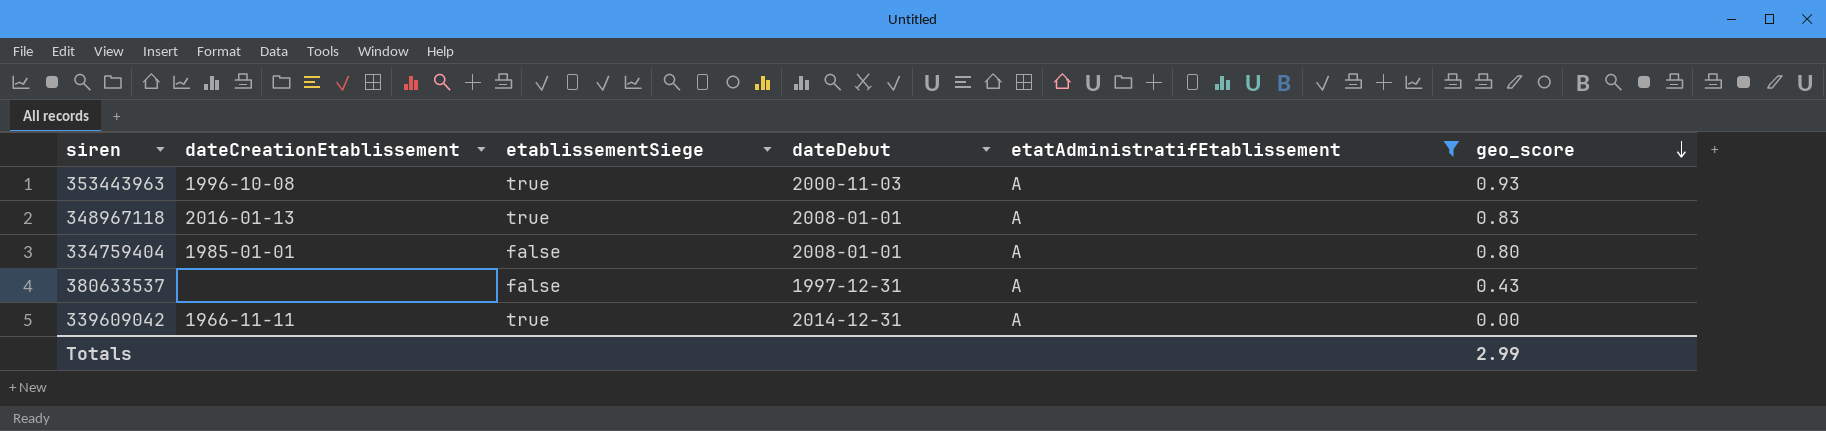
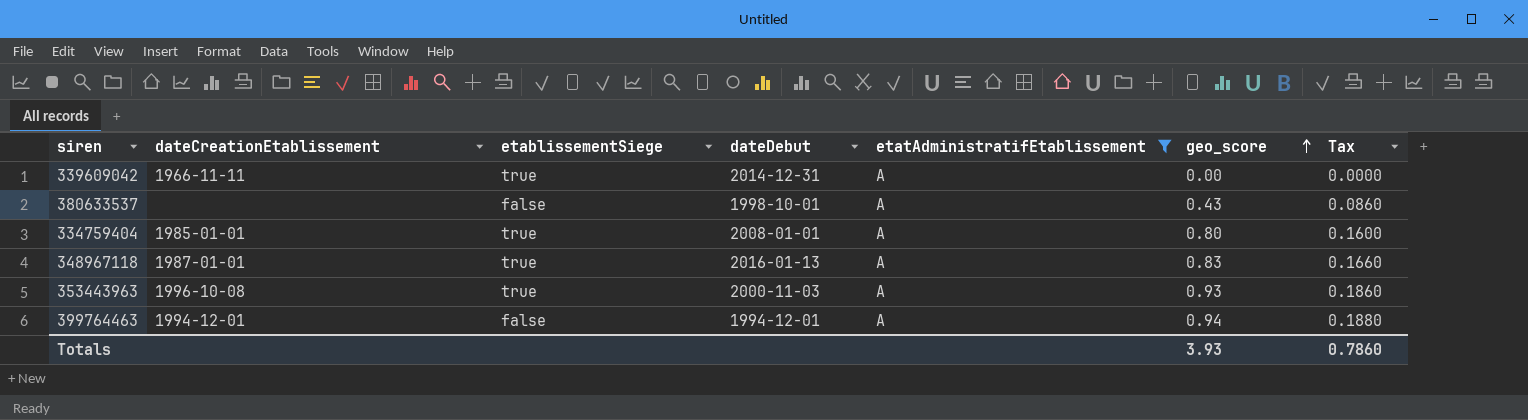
row order: geo_score descending -> geo_score ascending
column Tax | formula: none -> [geo_score] * 0.2
380633537 | dateDebut: 1997-12-31 -> 1998-10-01
334759404 | etablissementSiege: false -> true
348967118 | dateCreationEtablissement: 2016-01-13 -> 1987-01-01
348967118 | dateDebut: 2008-01-01 -> 2016-01-13
row 399764463: none -> 1994-12-01 | false | 1994-12-01 | A | 0.94 | 0.1880
Totals | geo_score: 2.99 -> 3.93

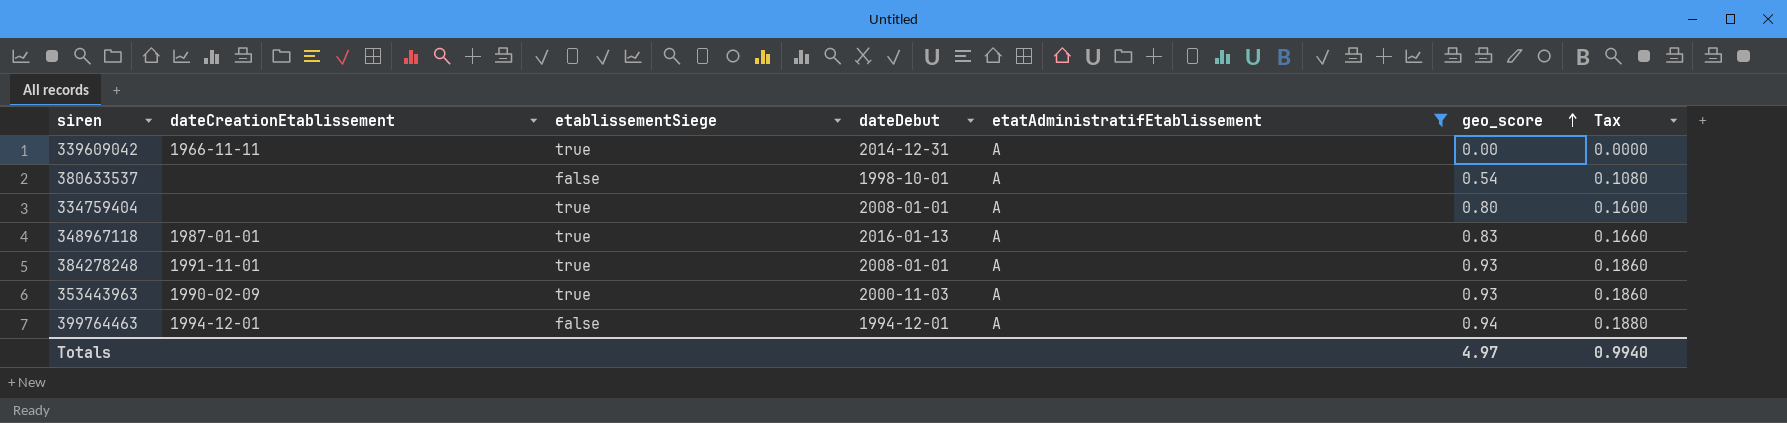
380633537 | geo_score: 0.43 -> 0.54
380633537 | Tax: 0.0860 -> 0.1080
334759404 | dateCreationEtablissement: 1985-01-01 -> none
row 384278248: none -> 1991-11-01 | true | 2008-01-01 | A | 0.93 | 0.1860
353443963 | dateCreationEtablissement: 1996-10-08 -> 1990-02-09
Totals | geo_score: 3.93 -> 4.97
Totals | Tax: 0.7860 -> 0.9940

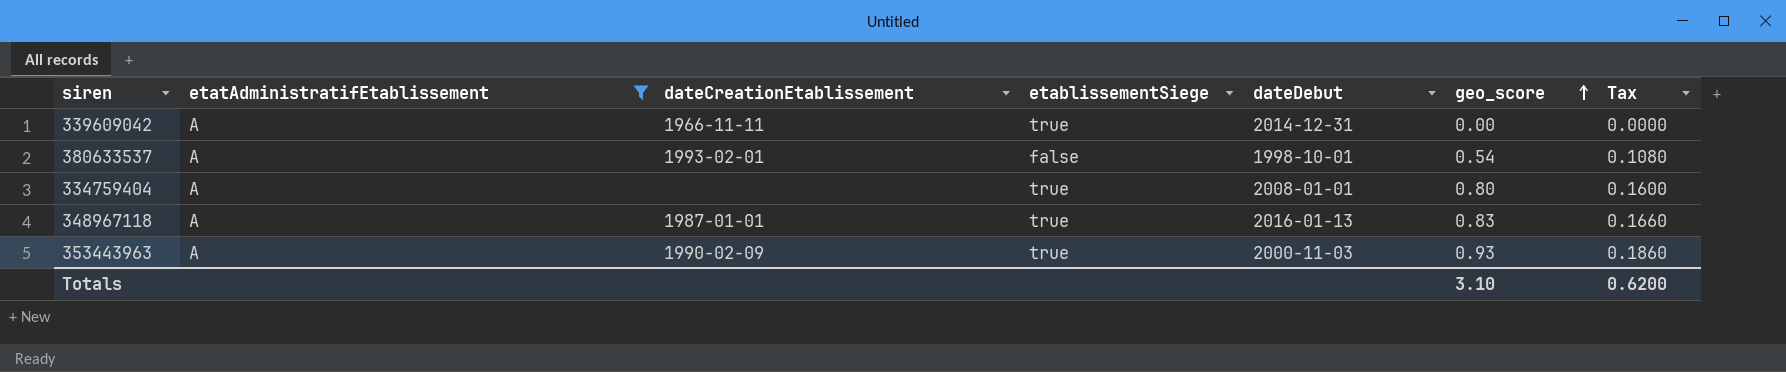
column etatAdministratifEtablissement | position: 5 -> 2
row 384278248: 1991-11-01 | true | 2008-01-01 | A | 0.93 | 0.1860 -> none
row 399764463: 1994-12-01 | false | 1994-12-01 | A | 0.94 | 0.1880 -> none
380633537 | dateCreationEtablissement: none -> 1993-02-01
Totals | geo_score: 4.97 -> 3.10
Totals | Tax: 0.9940 -> 0.6200

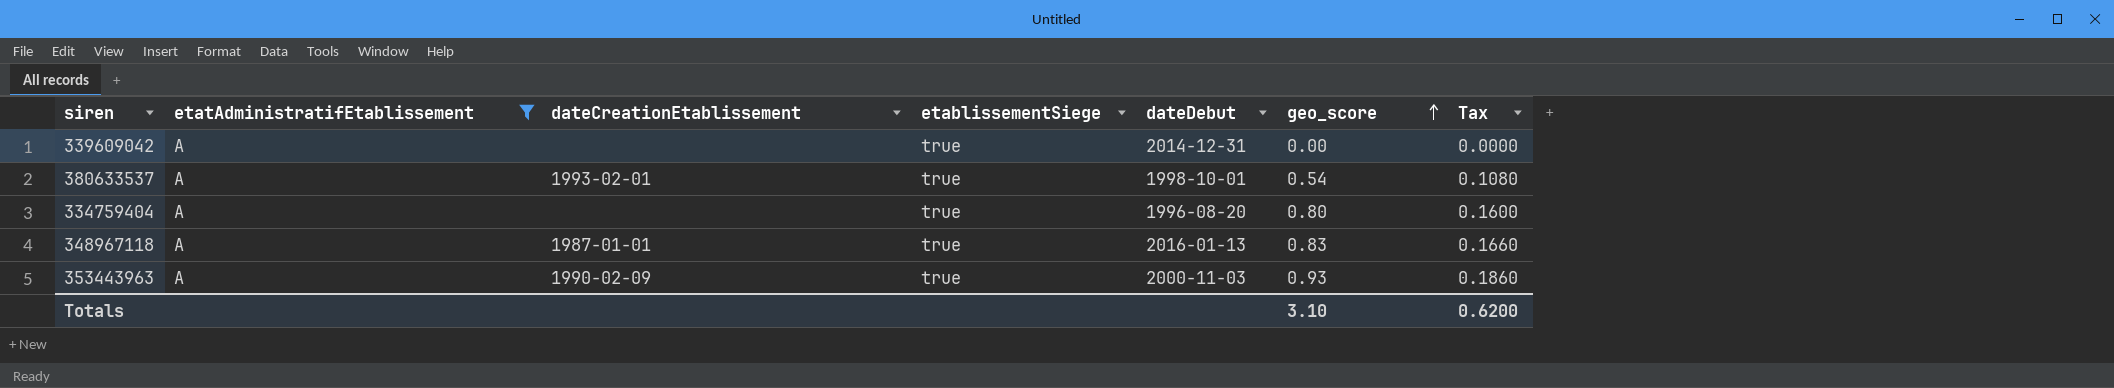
339609042 | dateCreationEtablissement: 1966-11-11 -> none
380633537 | etablissementSiege: false -> true
334759404 | dateDebut: 2008-01-01 -> 1996-08-20

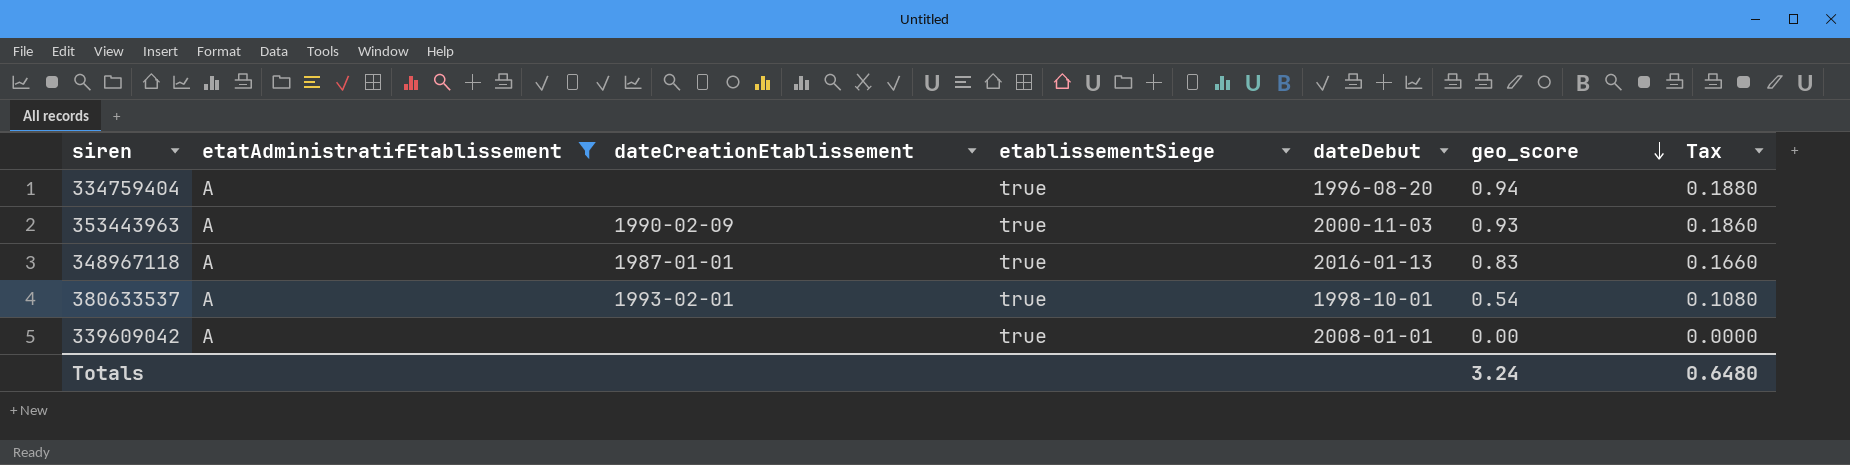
row order: geo_score ascending -> geo_score descending
334759404 | geo_score: 0.80 -> 0.94
334759404 | Tax: 0.1600 -> 0.1880
339609042 | dateDebut: 2014-12-31 -> 2008-01-01
Totals | geo_score: 3.10 -> 3.24
Totals | Tax: 0.6200 -> 0.6480

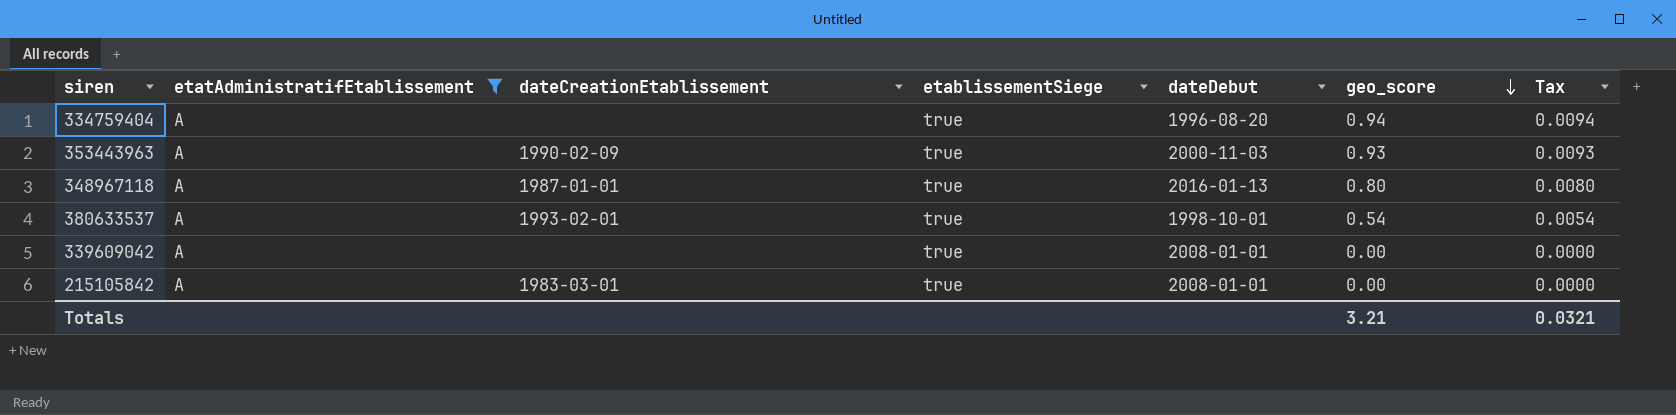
column Tax | formula: [geo_score] * 0.2 -> [geo_score] * 0.01
348967118 | geo_score: 0.83 -> 0.80
row 215105842: none -> A | 1983-03-01 | true | 2008-01-01 | 0.00 | 0.0000
Totals | geo_score: 3.24 -> 3.21
Totals | Tax: 0.6480 -> 0.0321

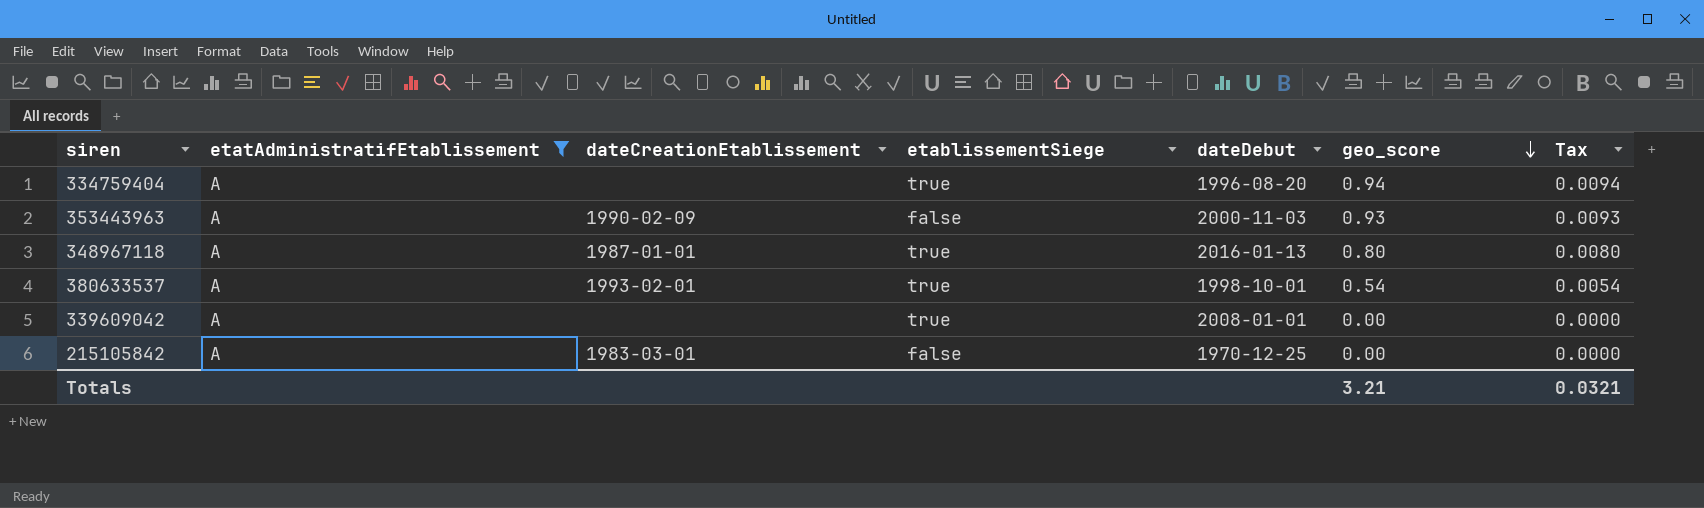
353443963 | etablissementSiege: true -> false
215105842 | etablissementSiege: true -> false
215105842 | dateDebut: 2008-01-01 -> 1970-12-25

